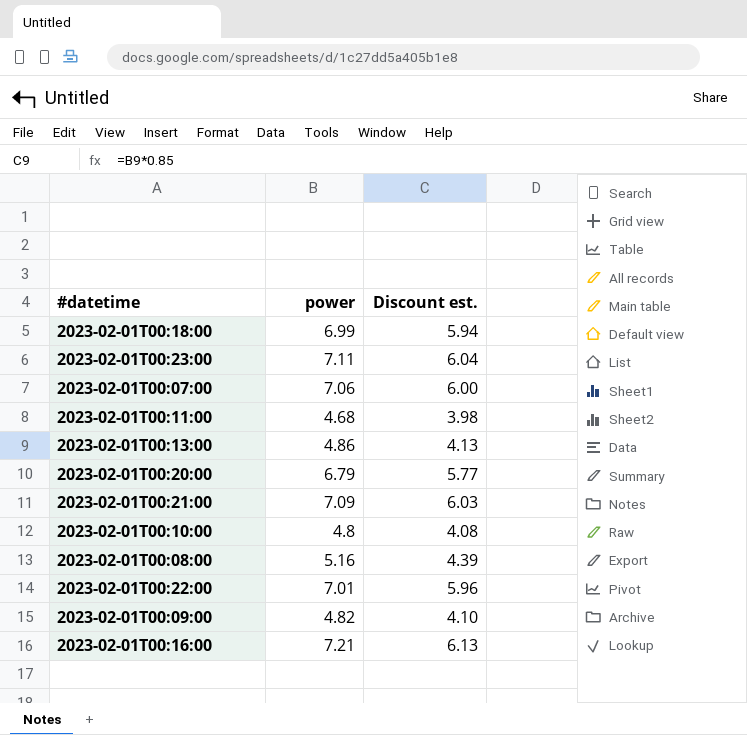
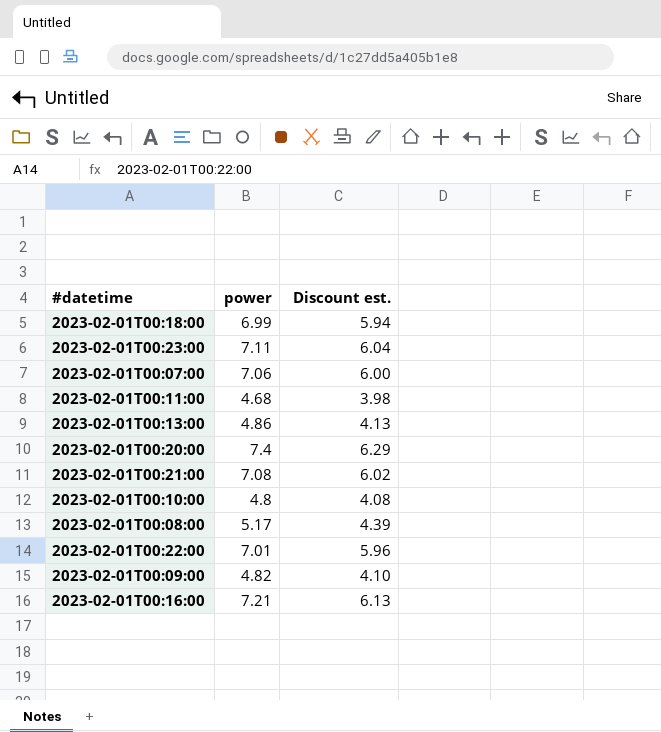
2023-02-01T00:20:00 | power: 6.79 -> 7.4
2023-02-01T00:20:00 | Discount est.: 5.77 -> 6.29
2023-02-01T00:21:00 | power: 7.09 -> 7.08
2023-02-01T00:21:00 | Discount est.: 6.03 -> 6.02
2023-02-01T00:08:00 | power: 5.16 -> 5.17

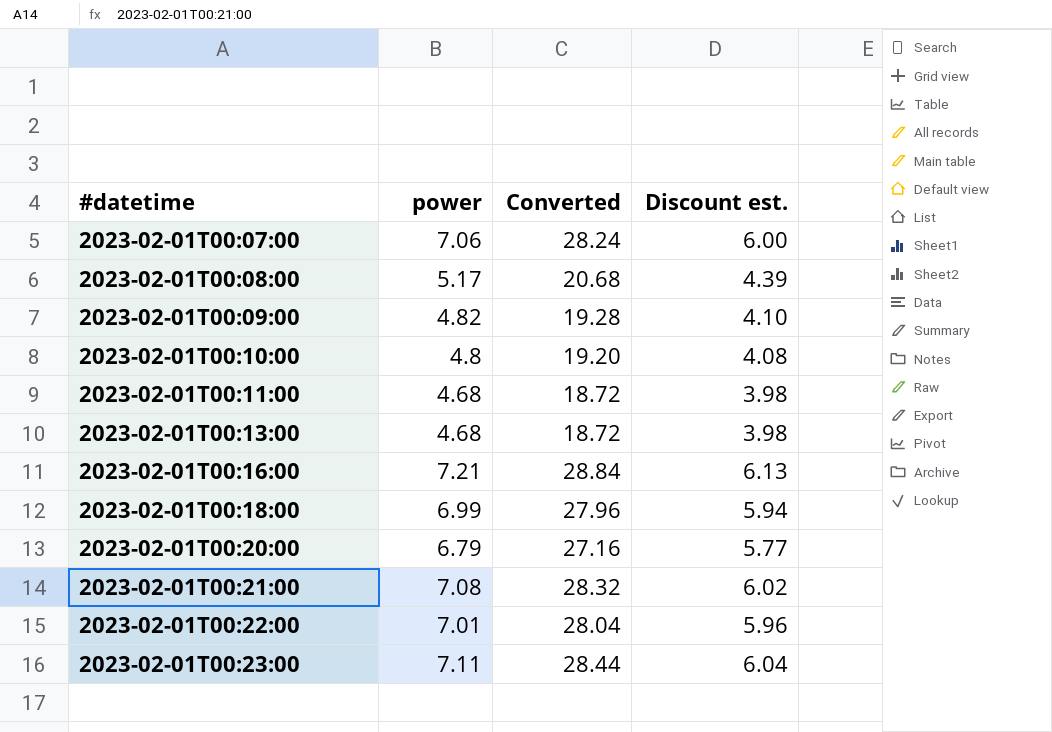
row order: none -> #datetime ascending
column Converted | formula: none -> [power] * 4
2023-02-01T00:13:00 | power: 4.86 -> 4.68
2023-02-01T00:13:00 | Discount est.: 4.13 -> 3.98
2023-02-01T00:20:00 | power: 7.4 -> 6.79
2023-02-01T00:20:00 | Discount est.: 6.29 -> 5.77

